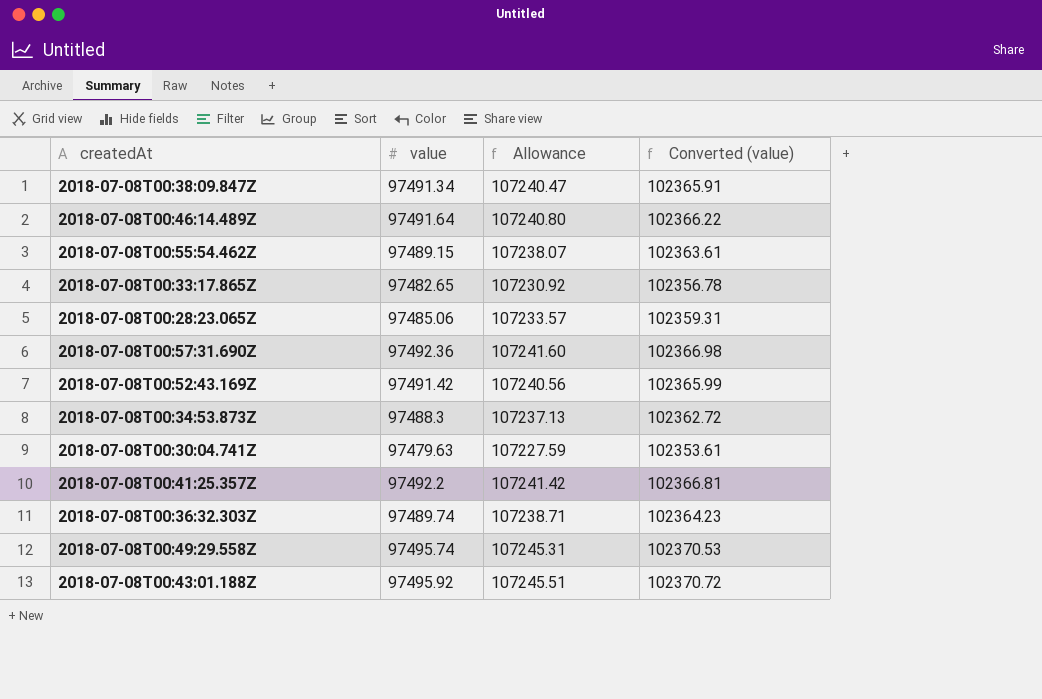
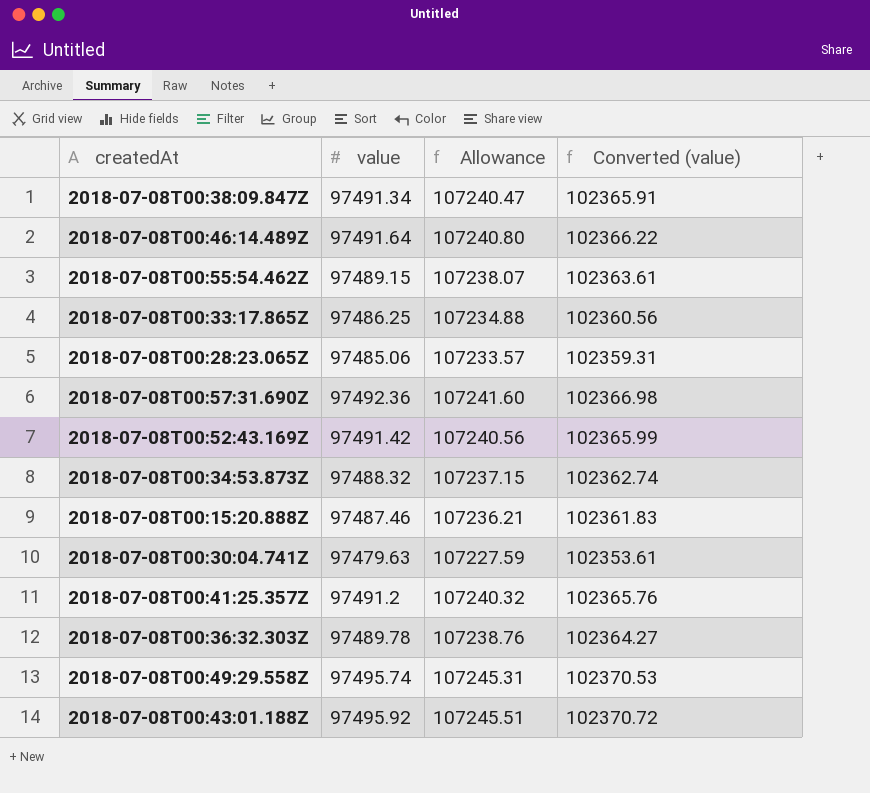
2018-07-08T00:33:17.865Z | value: 97482.65 -> 97486.25
2018-07-08T00:33:17.865Z | Allowance: 107230.92 -> 107234.88
2018-07-08T00:33:17.865Z | Converted (value): 102356.78 -> 102360.56
2018-07-08T00:34:53.873Z | value: 97488.3 -> 97488.32
2018-07-08T00:34:53.873Z | Allowance: 107237.13 -> 107237.15
2018-07-08T00:34:53.873Z | Converted (value): 102362.72 -> 102362.74
row 2018-07-08T00:15:20.888Z: none -> 97487.46 | 107236.21 | 102361.83
2018-07-08T00:41:25.357Z | value: 97492.2 -> 97491.2
2018-07-08T00:41:25.357Z | Allowance: 107241.42 -> 107240.32
2018-07-08T00:41:25.357Z | Converted (value): 102366.81 -> 102365.76
2018-07-08T00:36:32.303Z | value: 97489.74 -> 97489.78
2018-07-08T00:36:32.303Z | Allowance: 107238.71 -> 107238.76
2018-07-08T00:36:32.303Z | Converted (value): 102364.23 -> 102364.27

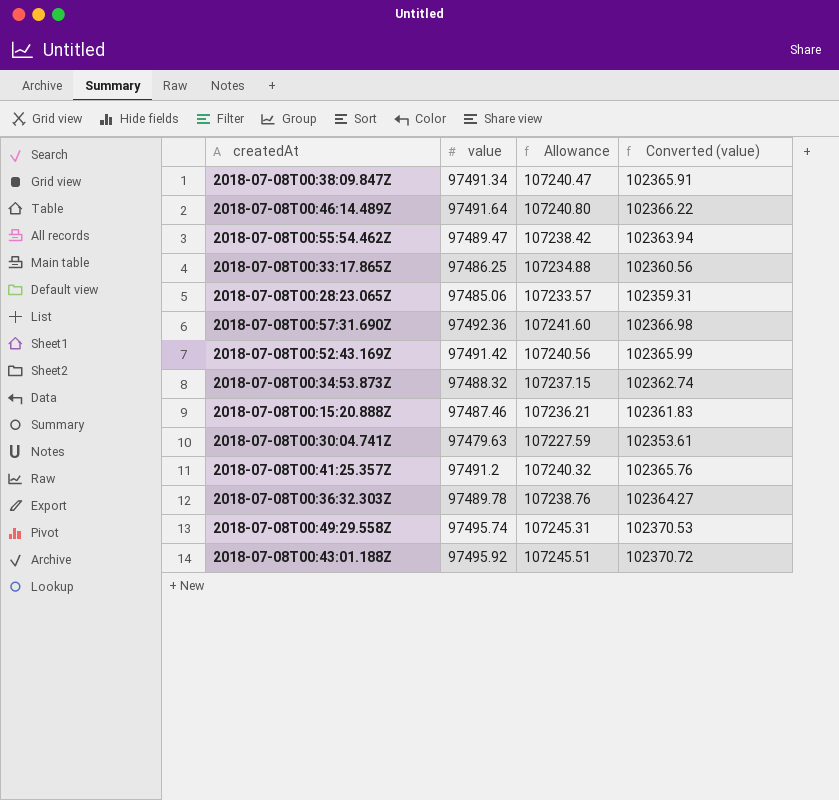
2018-07-08T00:55:54.462Z | value: 97489.15 -> 97489.47
2018-07-08T00:55:54.462Z | Allowance: 107238.07 -> 107238.42
2018-07-08T00:55:54.462Z | Converted (value): 102363.61 -> 102363.94

